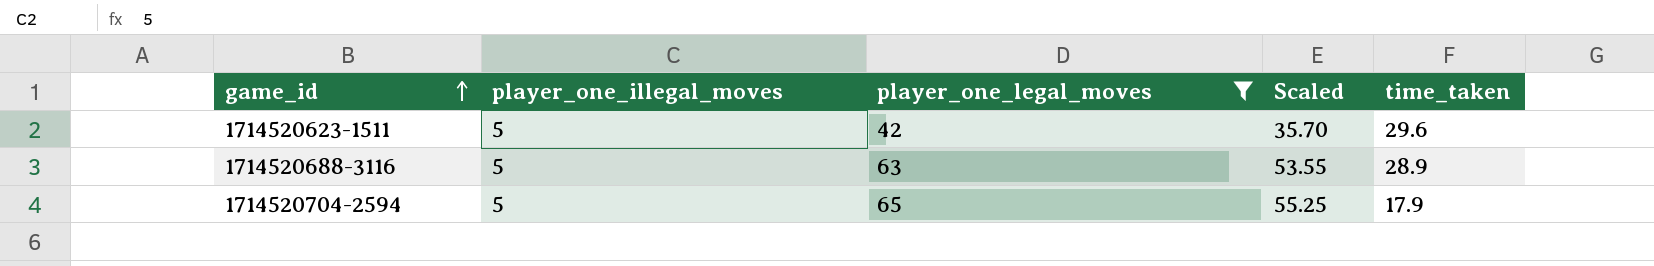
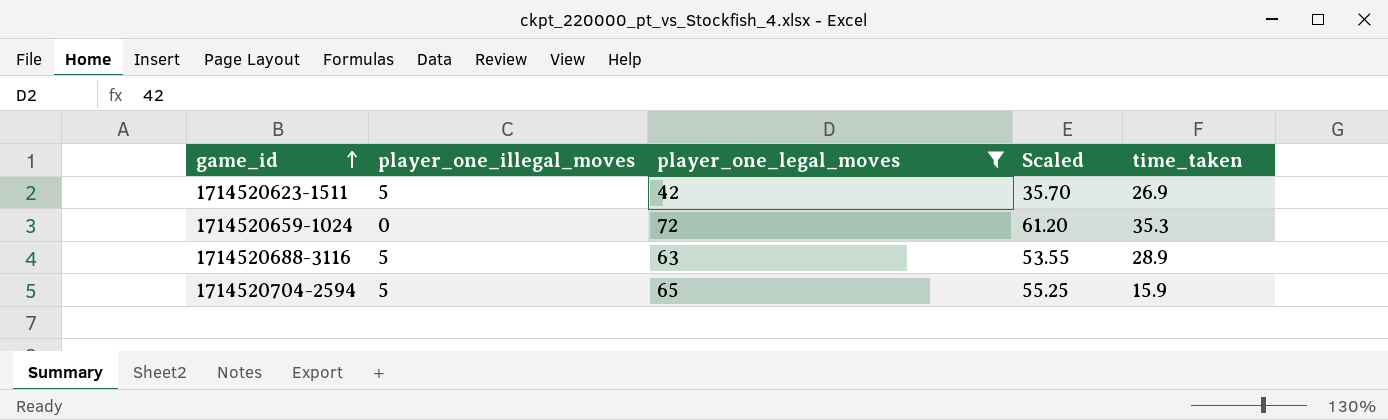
1714520623-1511 | time_taken: 29.6 -> 26.9
row 1714520659-1024: none -> 0 | 72 | 61.20 | 35.3
1714520704-2594 | time_taken: 17.9 -> 15.9

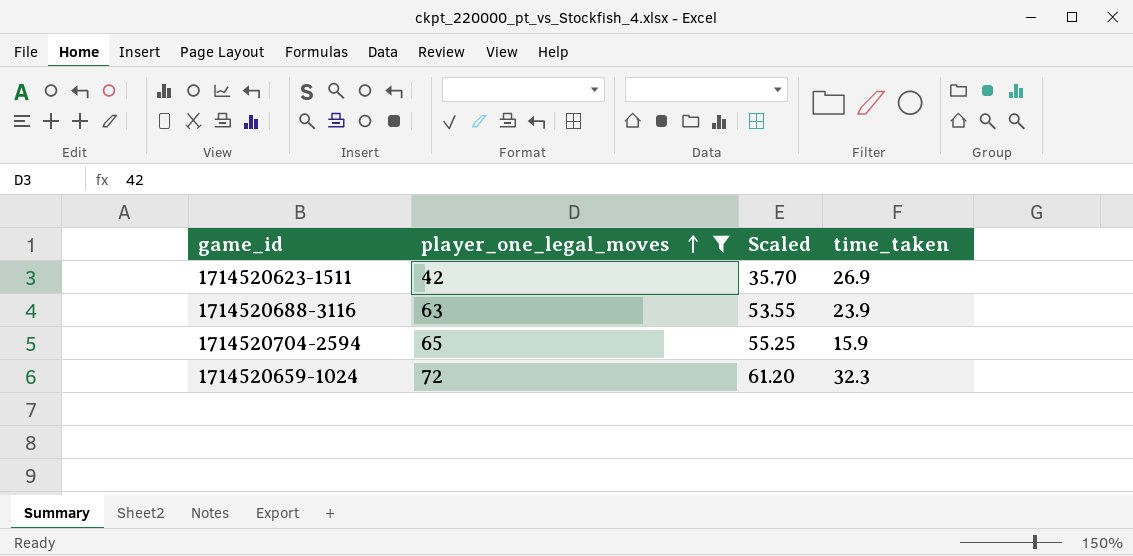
row order: game_id ascending -> player_one_legal_moves ascending
column player_one_illegal_moves | position: 2 -> none
1714520688-3116 | time_taken: 28.9 -> 23.9
1714520659-1024 | time_taken: 35.3 -> 32.3

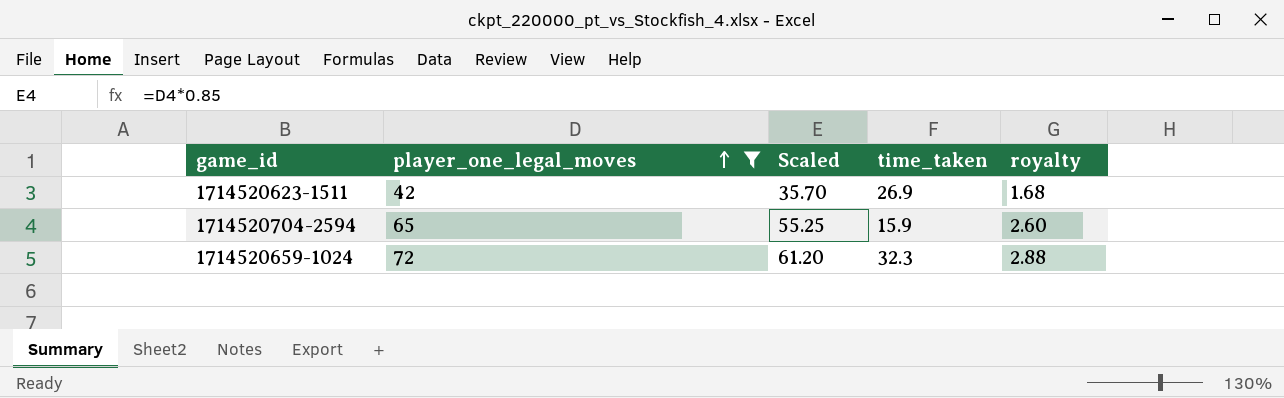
column royalty | formula: none -> [player_one_legal_moves] * 0.04
row 1714520688-3116: 63 | 53.55 | 23.9 -> none

